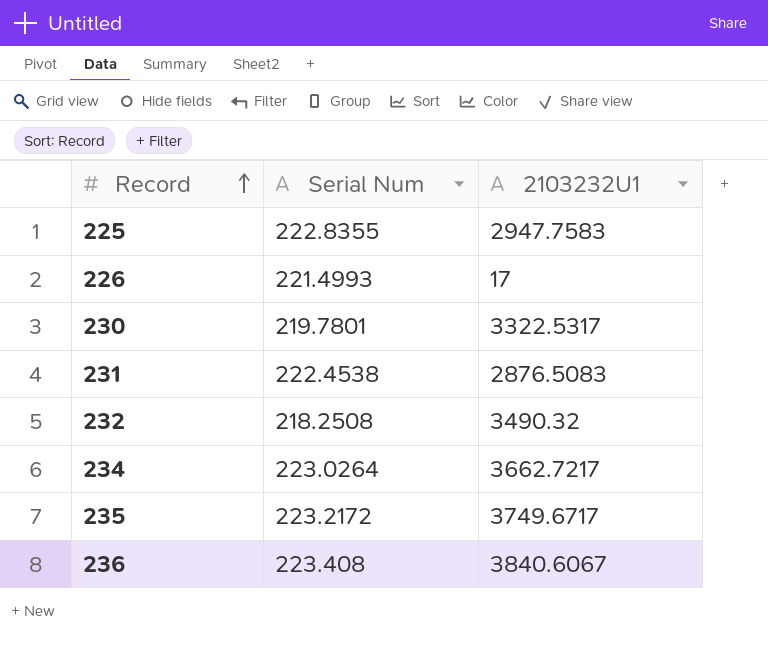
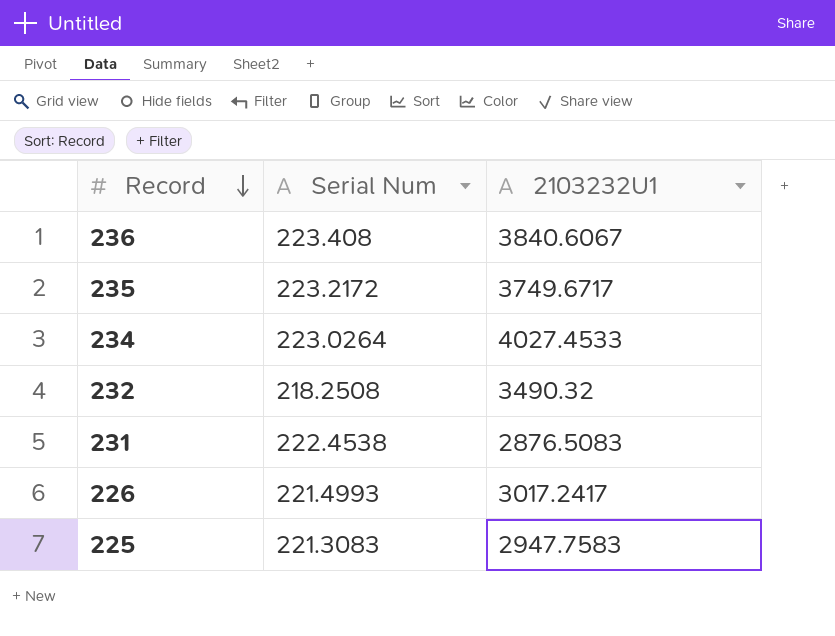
row order: Record ascending -> Record descending
row 230: 219.7801 | 3322.5317 -> none
234 | 2103232U1: 3662.7217 -> 4027.4533
226 | 2103232U1: 17 -> 3017.2417
225 | Serial Num: 222.8355 -> 221.3083

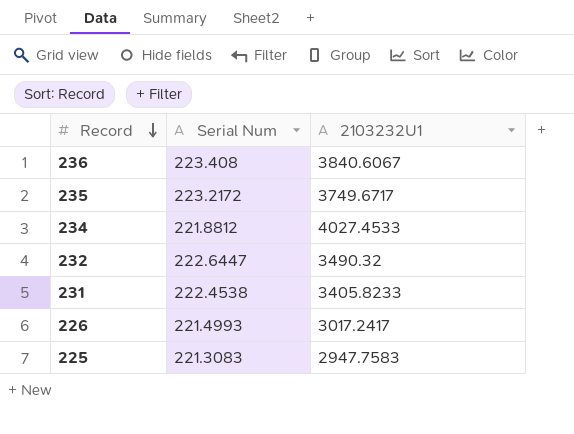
234 | Serial Num: 223.0264 -> 221.8812
232 | Serial Num: 218.2508 -> 222.6447
231 | 2103232U1: 2876.5083 -> 3405.8233

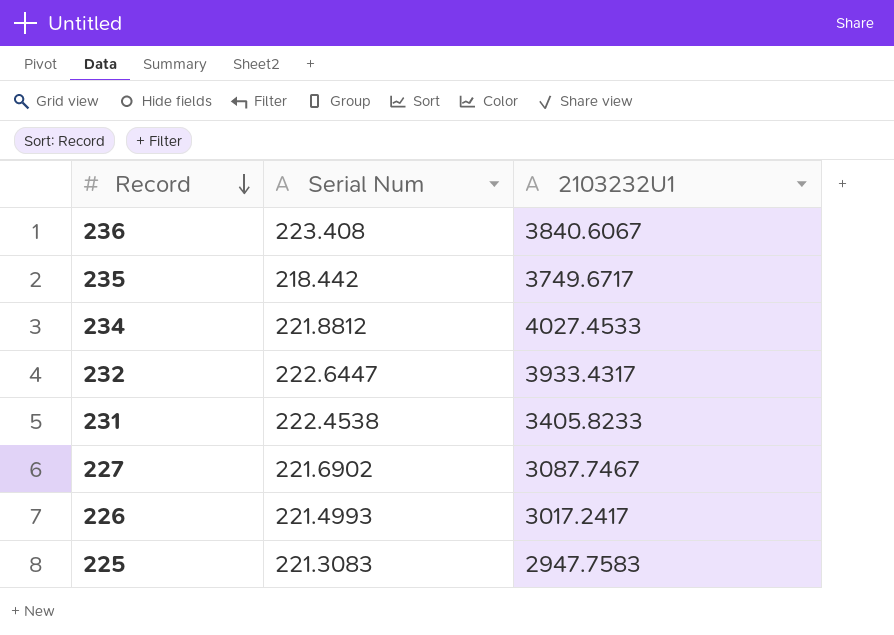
235 | Serial Num: 223.2172 -> 218.442
232 | 2103232U1: 3490.32 -> 3933.4317
row 227: none -> 221.6902 | 3087.7467

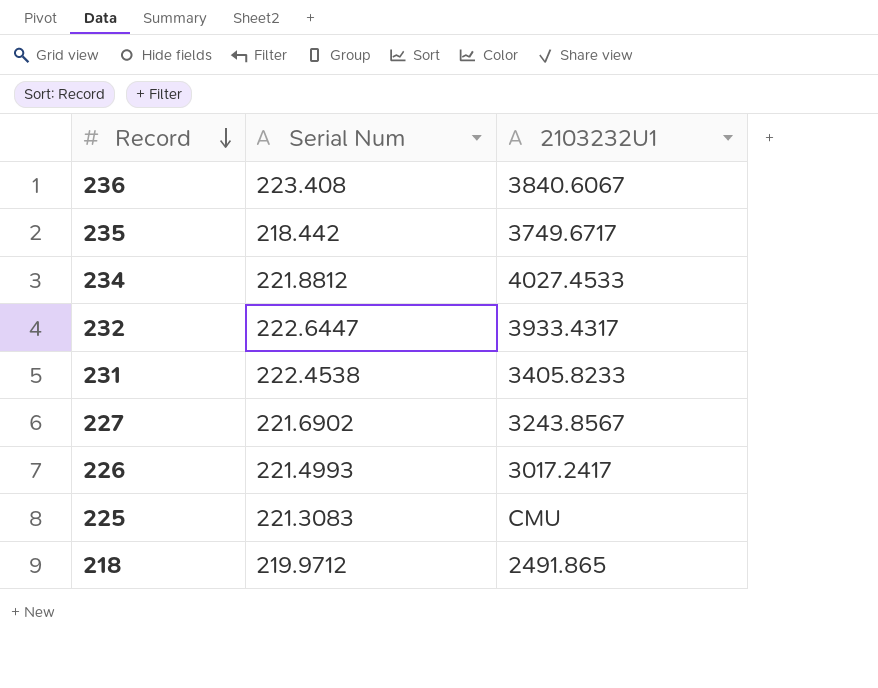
227 | 2103232U1: 3087.7467 -> 3243.8567
225 | 2103232U1: 2947.7583 -> CMU
row 218: none -> 219.9712 | 2491.865

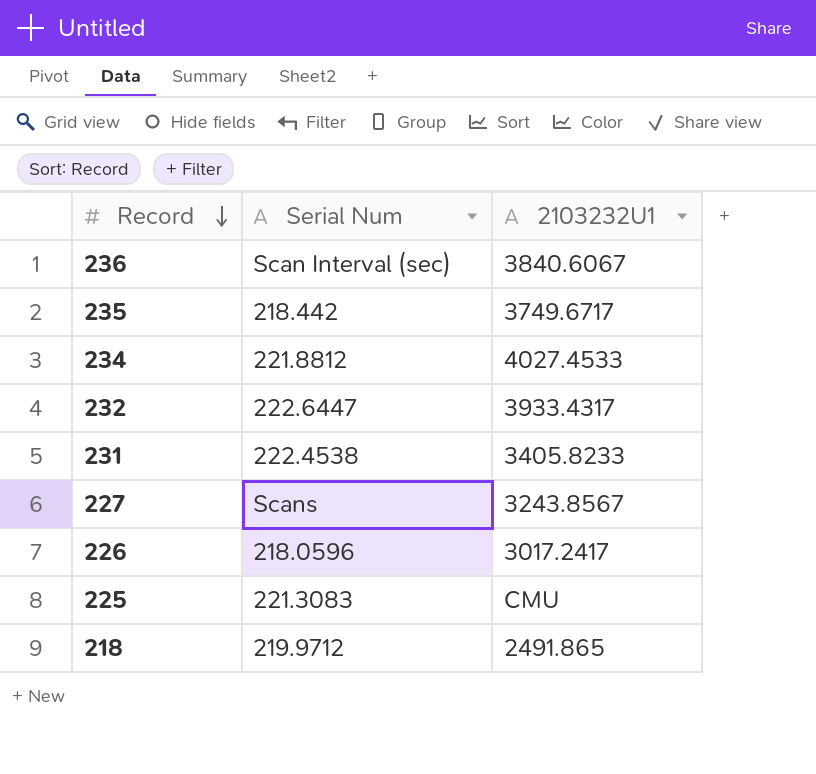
236 | Serial Num: 223.408 -> Scan Interval (sec)
227 | Serial Num: 221.6902 -> Scans
226 | Serial Num: 221.4993 -> 218.0596

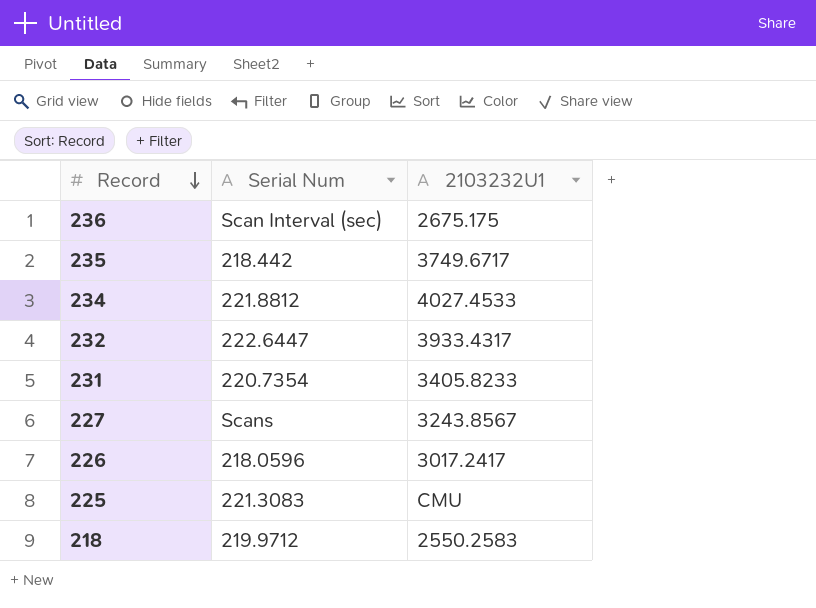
236 | 2103232U1: 3840.6067 -> 2675.175
231 | Serial Num: 222.4538 -> 220.7354
218 | 2103232U1: 2491.865 -> 2550.2583

